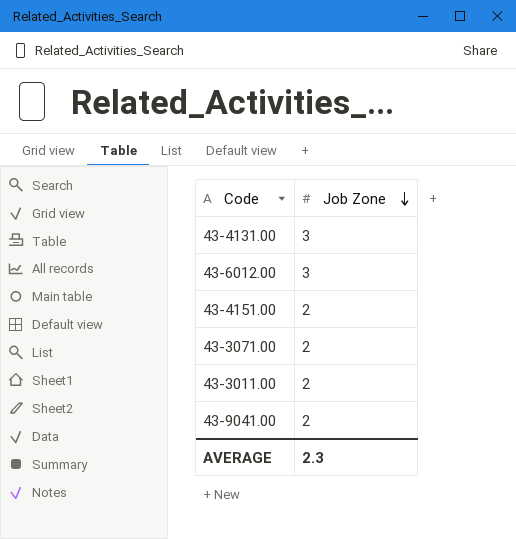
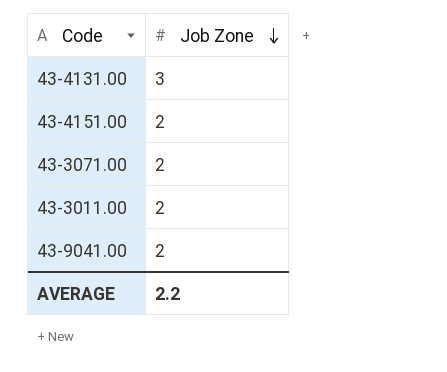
row 43-6012.00: 3 -> none
AVERAGE | Job Zone: 2.3 -> 2.2

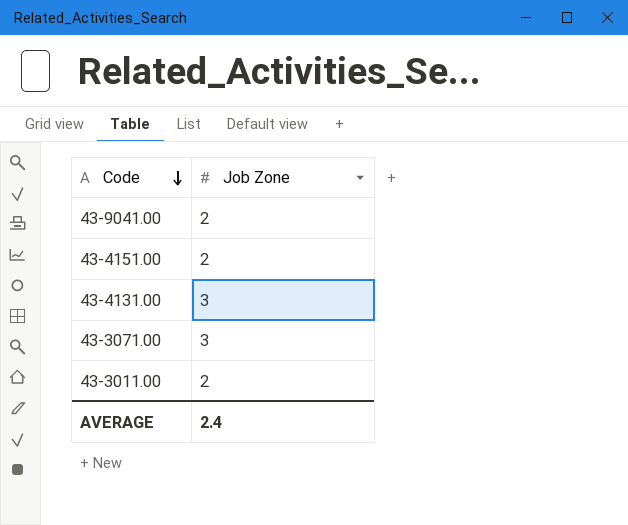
row order: Job Zone descending -> Code descending
43-3071.00 | Job Zone: 2 -> 3
AVERAGE | Job Zone: 2.2 -> 2.4

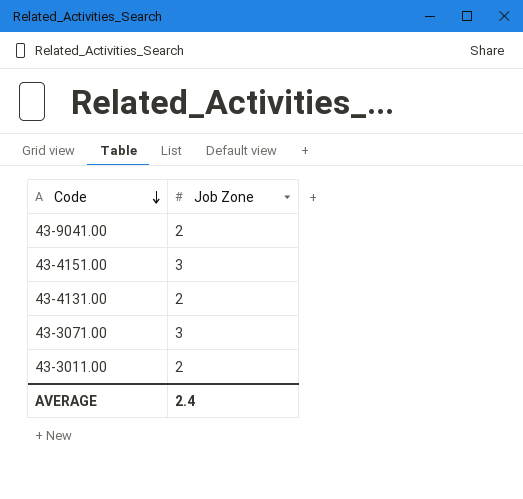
43-4151.00 | Job Zone: 2 -> 3
43-4131.00 | Job Zone: 3 -> 2

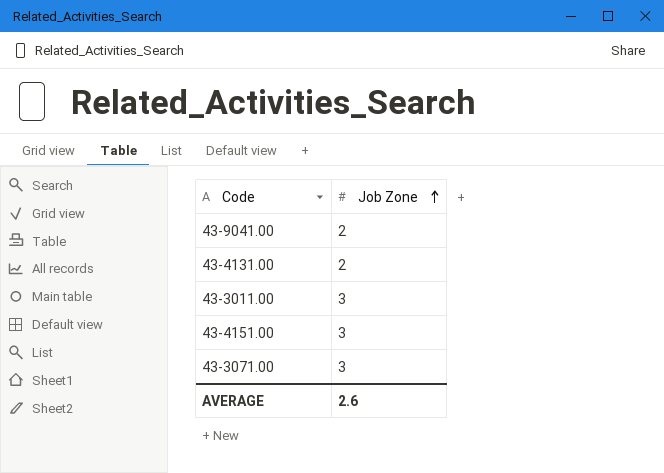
row order: Code descending -> Job Zone ascending
43-3011.00 | Job Zone: 2 -> 3
AVERAGE | Job Zone: 2.4 -> 2.6

